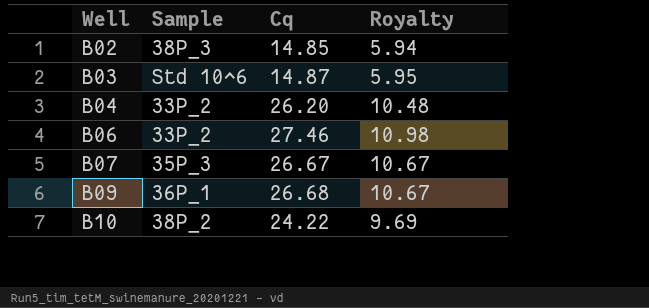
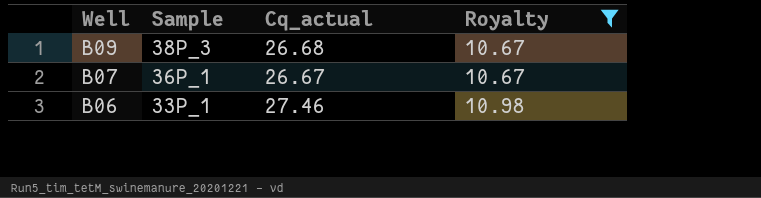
filter: none -> Royalty >= 10.67
row order: Well ascending -> Well descending
column name: Cq -> Cq_actual
B09 | Sample: 36P_1 -> 38P_3
B07 | Sample: 35P_3 -> 36P_1
B06 | Sample: 33P_2 -> 33P_1

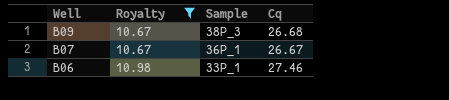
column Royalty | position: 4 -> 2
column name: Cq_actual -> Cq

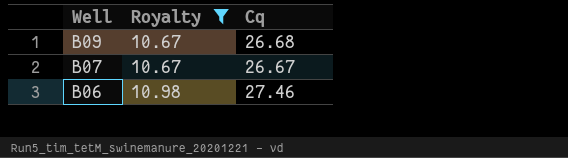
column Sample | position: 3 -> none

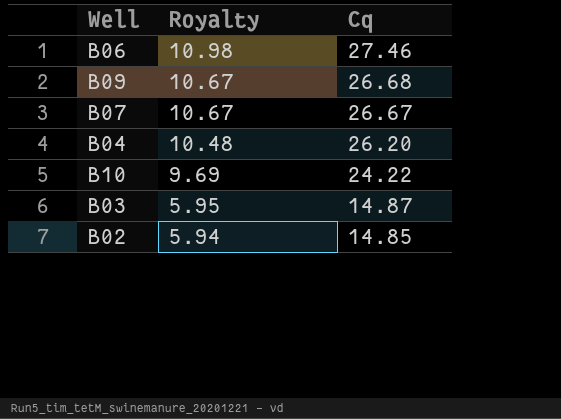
filter: Royalty >= 10.67 -> none
row order: Well descending -> Royalty descending

